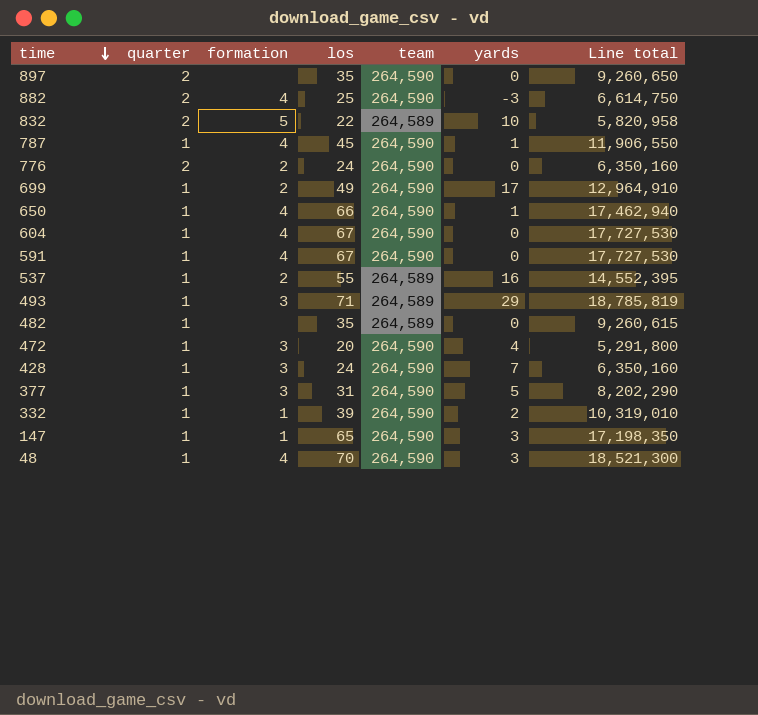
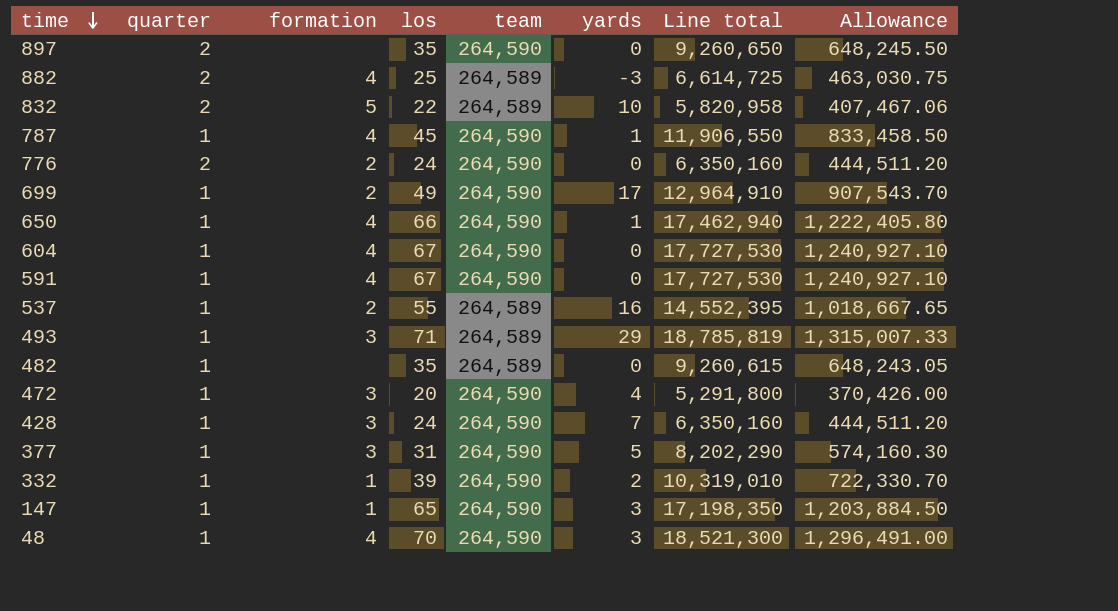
column Allowance | formula: none -> [Line total] * 0.07
882 | team: 264,590 -> 264,589
882 | Line total: 6,614,750 -> 6,614,725

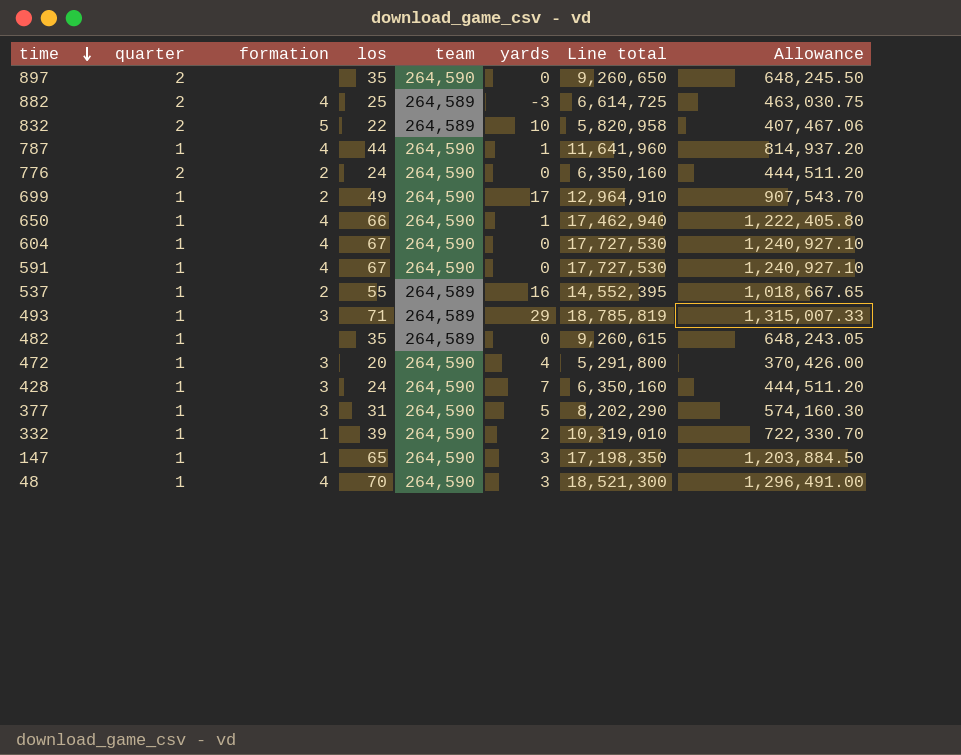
787 | los: 45 -> 44
787 | Line total: 11,906,550 -> 11,641,960
787 | Allowance: 833,458.50 -> 814,937.20

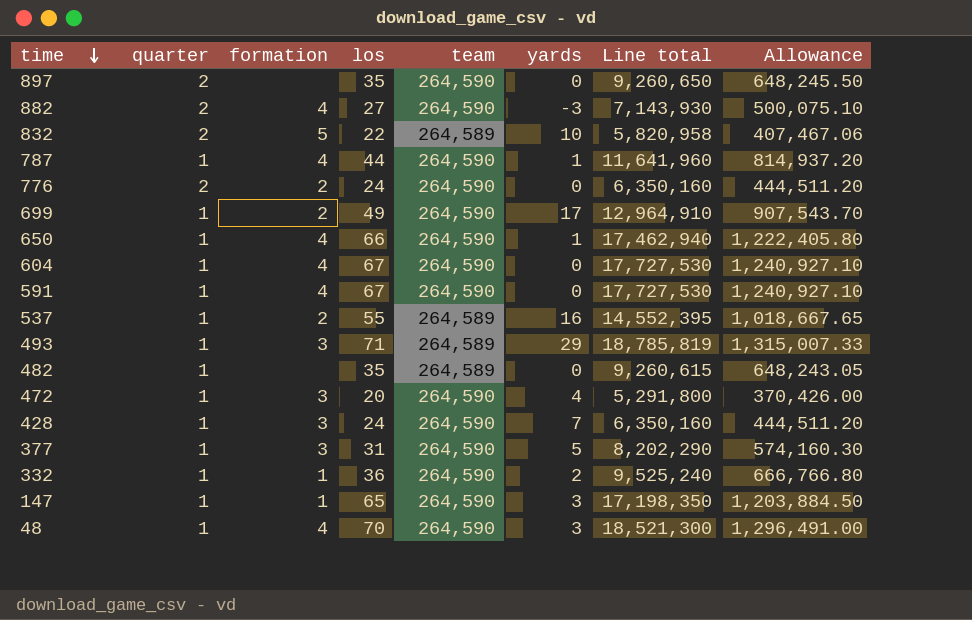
882 | los: 25 -> 27
882 | team: 264,589 -> 264,590
882 | Line total: 6,614,725 -> 7,143,930
882 | Allowance: 463,030.75 -> 500,075.10
332 | los: 39 -> 36
332 | Line total: 10,319,010 -> 9,525,240
332 | Allowance: 722,330.70 -> 666,766.80

